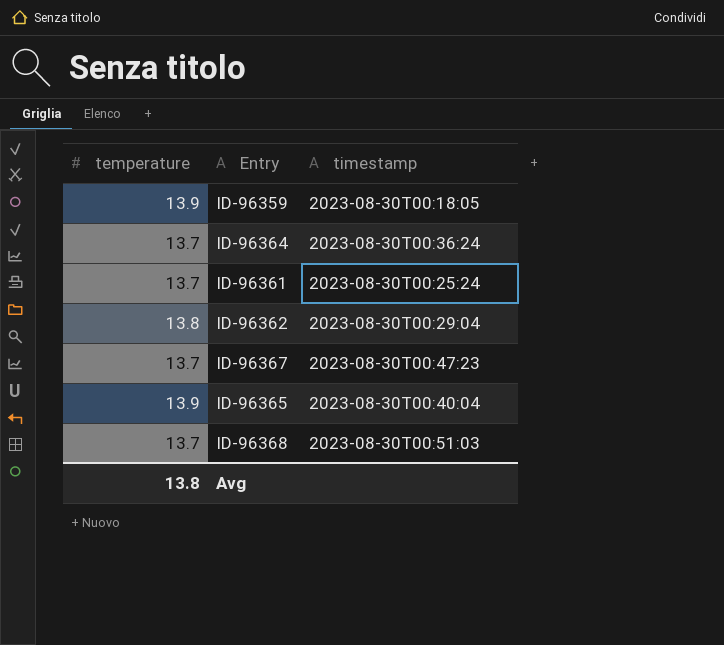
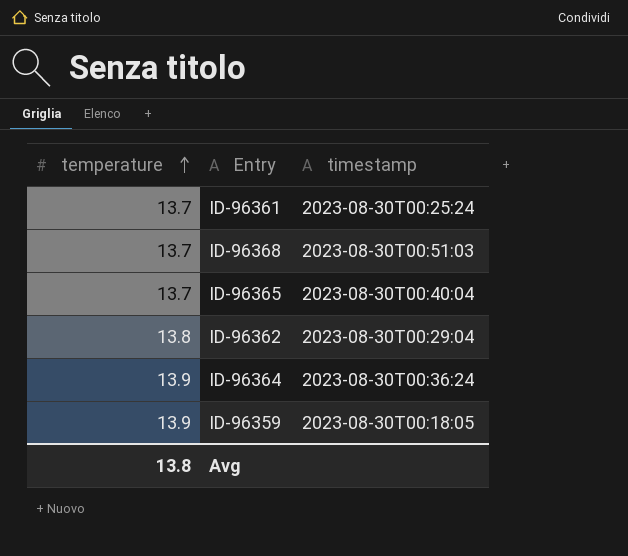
row order: none -> temperature ascending
row ID-96367: 13.7 | 2023-08-30T00:47:23 -> none
ID-96365 | temperature: 13.9 -> 13.7
ID-96364 | temperature: 13.7 -> 13.9

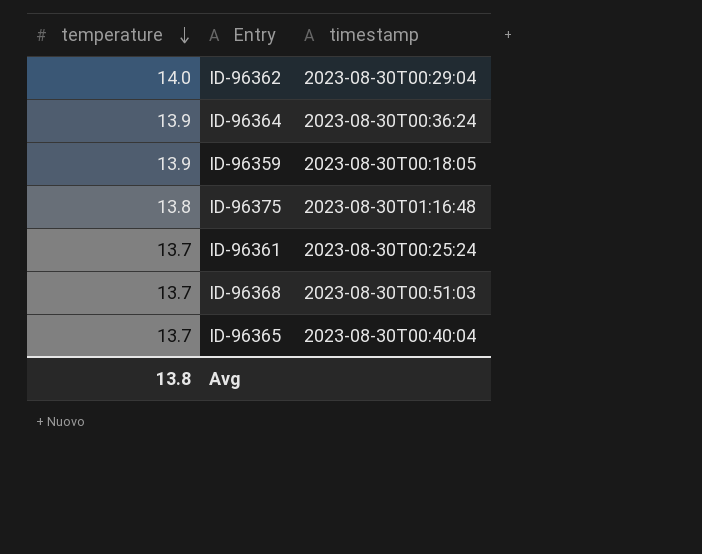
row order: temperature ascending -> temperature descending
ID-96362 | temperature: 13.8 -> 14.0
row ID-96375: none -> 13.8 | 2023-08-30T01:16:48

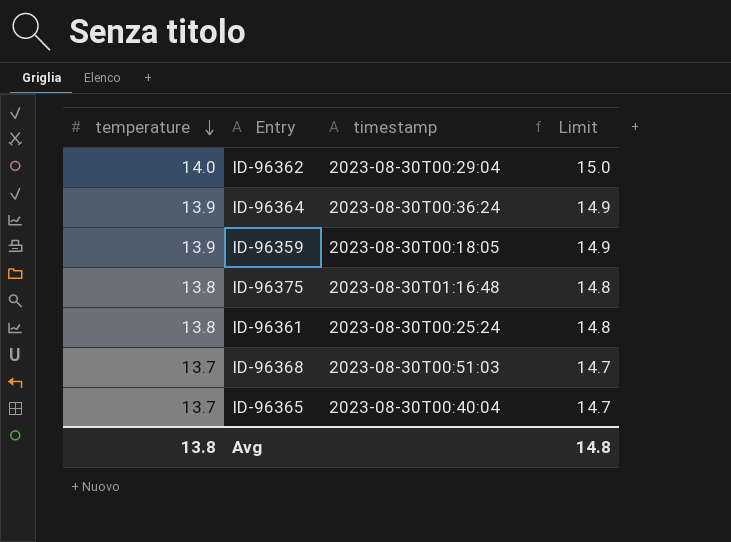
column Limit | formula: none -> [temperature] + 1
ID-96361 | temperature: 13.7 -> 13.8

